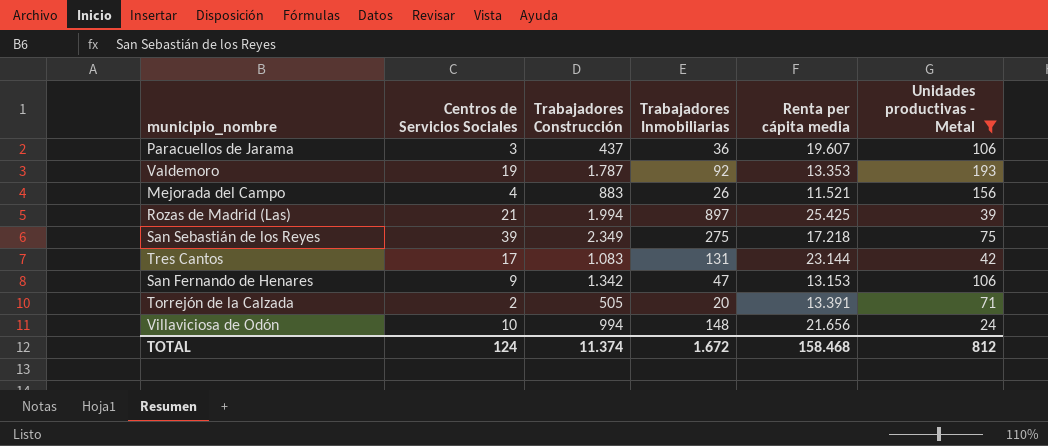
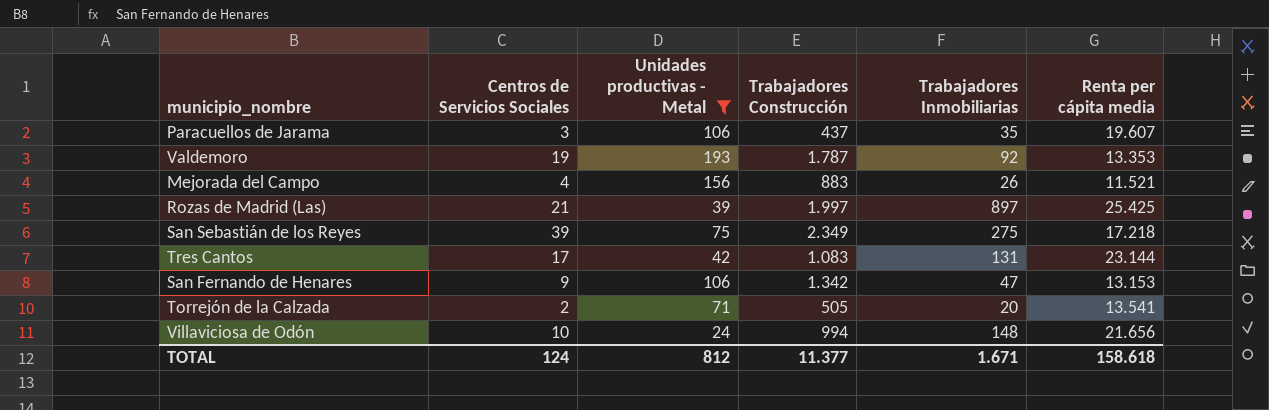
column Unidades productivas - Metal | position: 6 -> 3
Paracuellos de Jarama | Trabajadores Inmobiliarias: 36 -> 35
Rozas de Madrid (Las) | Trabajadores Construcción: 1.994 -> 1.997
Torrejón de la Calzada | Renta per cápita media: 13.391 -> 13.541
TOTAL | Trabajadores Construcción: 11.374 -> 11.377
TOTAL | Trabajadores Inmobiliarias: 1.672 -> 1.671
TOTAL | Renta per cápita media: 158.468 -> 158.618

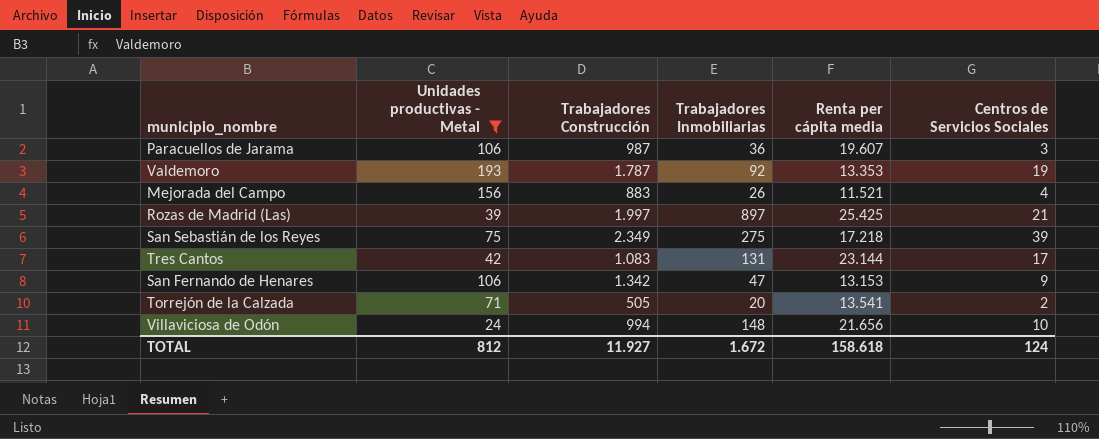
column Centros de Servicios Sociales | position: 2 -> 6
Paracuellos de Jarama | Trabajadores Construcción: 437 -> 987
Paracuellos de Jarama | Trabajadores Inmobiliarias: 35 -> 36
TOTAL | Trabajadores Construcción: 11.377 -> 11.927
TOTAL | Trabajadores Inmobiliarias: 1.671 -> 1.672

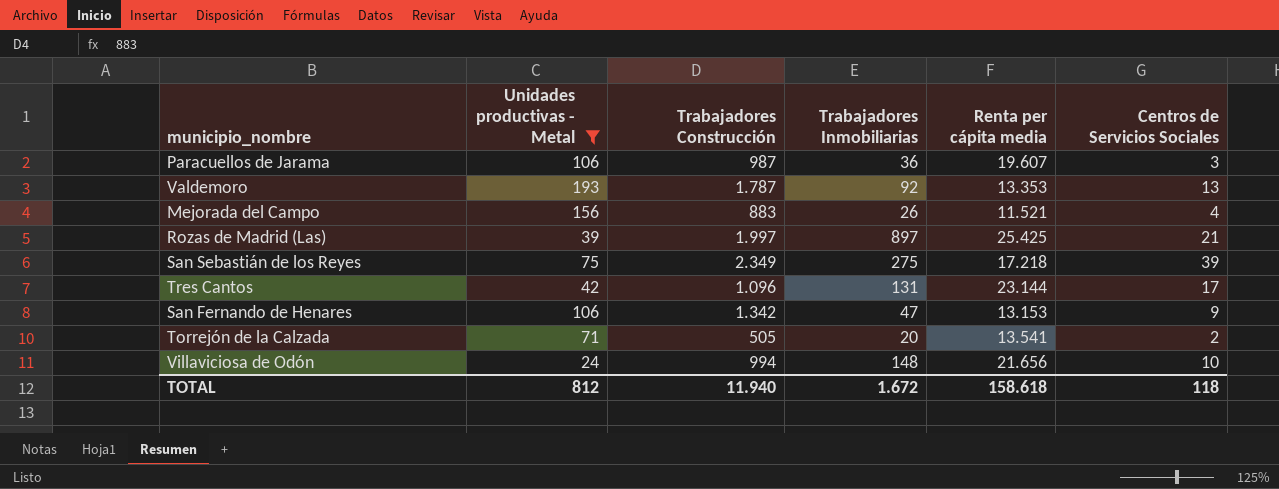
Valdemoro | Centros de Servicios Sociales: 19 -> 13
Tres Cantos | Trabajadores Construcción: 1.083 -> 1.096
TOTAL | Trabajadores Construcción: 11.927 -> 11.940
TOTAL | Centros de Servicios Sociales: 124 -> 118

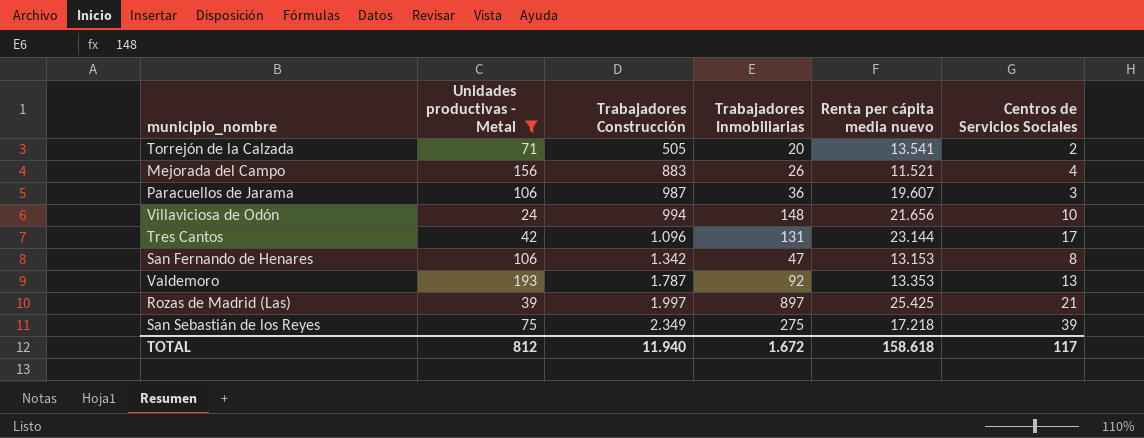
row order: none -> Trabajadores Construcción ascending
column name: Renta per cápita media -> Renta per cápita media nuevo
San Fernando de Henares | Centros de Servicios Sociales: 9 -> 8
TOTAL | Centros de Servicios Sociales: 118 -> 117

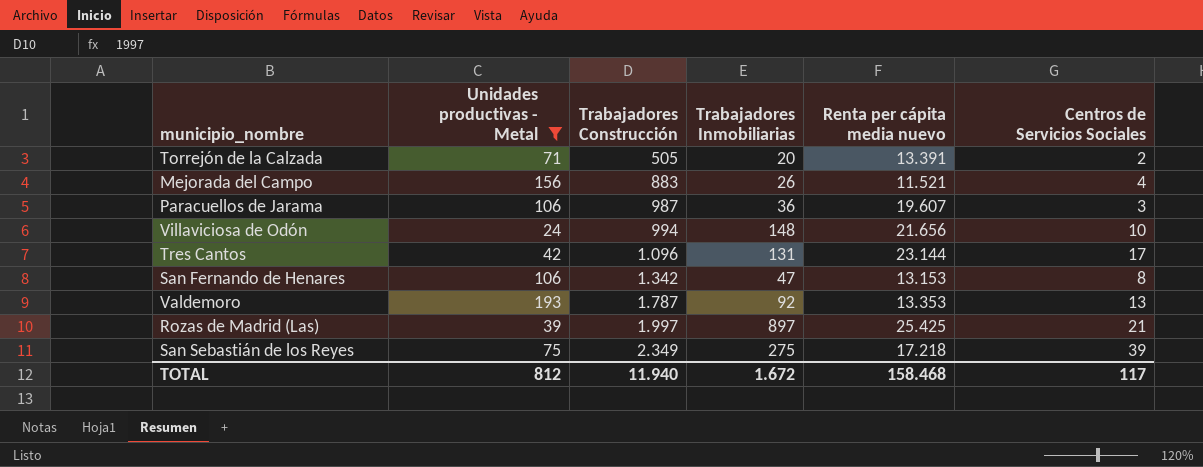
Torrejón de la Calzada | Renta per cápita media nuevo: 13.541 -> 13.391
TOTAL | Renta per cápita media nuevo: 158.618 -> 158.468

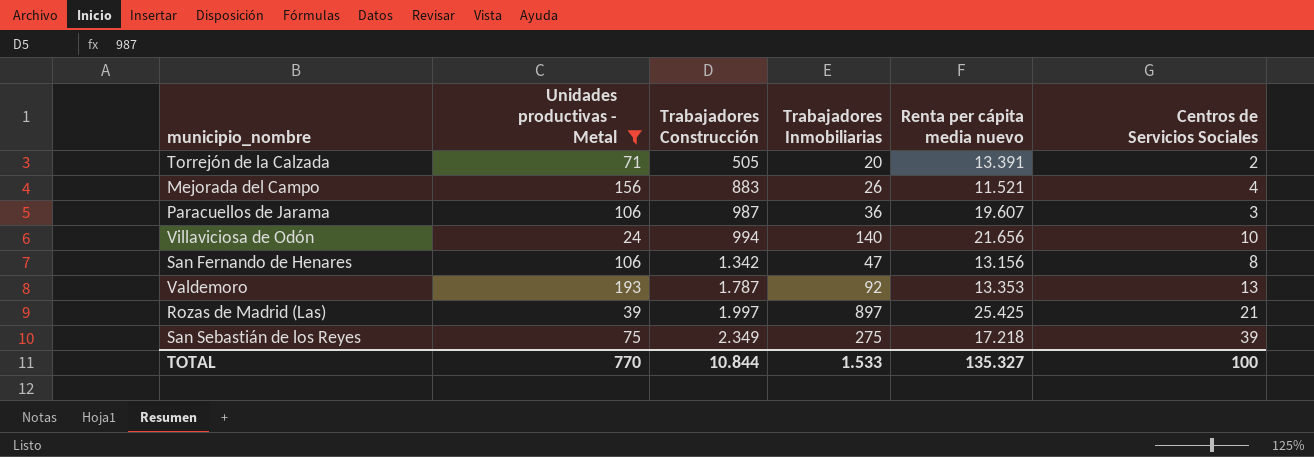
row Tres Cantos: 42 | 1.096 | 131 | 23.144 | 17 -> none
Villaviciosa de Odón | Trabajadores Inmobiliarias: 148 -> 140
San Fernando de Henares | Renta per cápita media nuevo: 13.153 -> 13.156
TOTAL | Unidades productivas - Metal: 812 -> 770
TOTAL | Trabajadores Construcción: 11.940 -> 10.844
TOTAL | Trabajadores Inmobiliarias: 1.672 -> 1.533
TOTAL | Renta per cápita media nuevo: 158.468 -> 135.327
TOTAL | Centros de Servicios Sociales: 117 -> 100

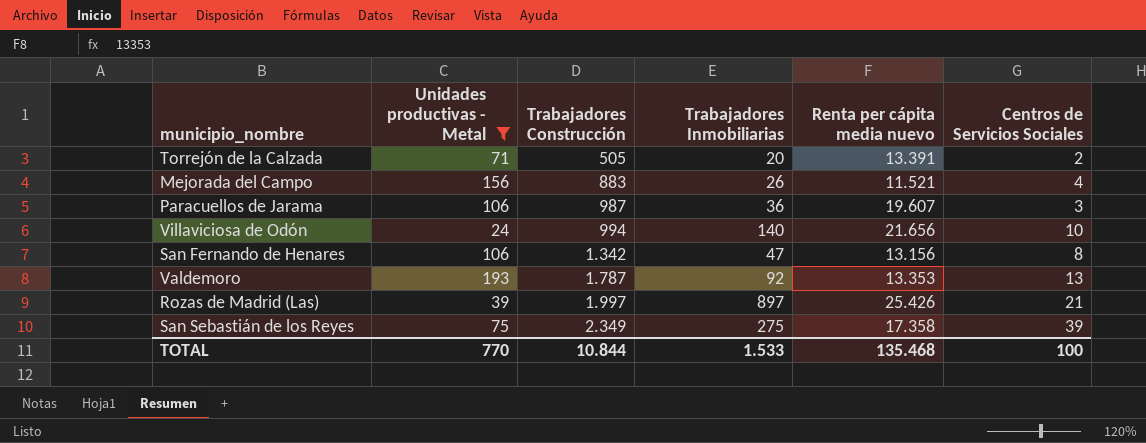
Rozas de Madrid (Las) | Renta per cápita media nuevo: 25.425 -> 25.426
San Sebastián de los Reyes | Renta per cápita media nuevo: 17.218 -> 17.358
TOTAL | Renta per cápita media nuevo: 135.327 -> 135.468

